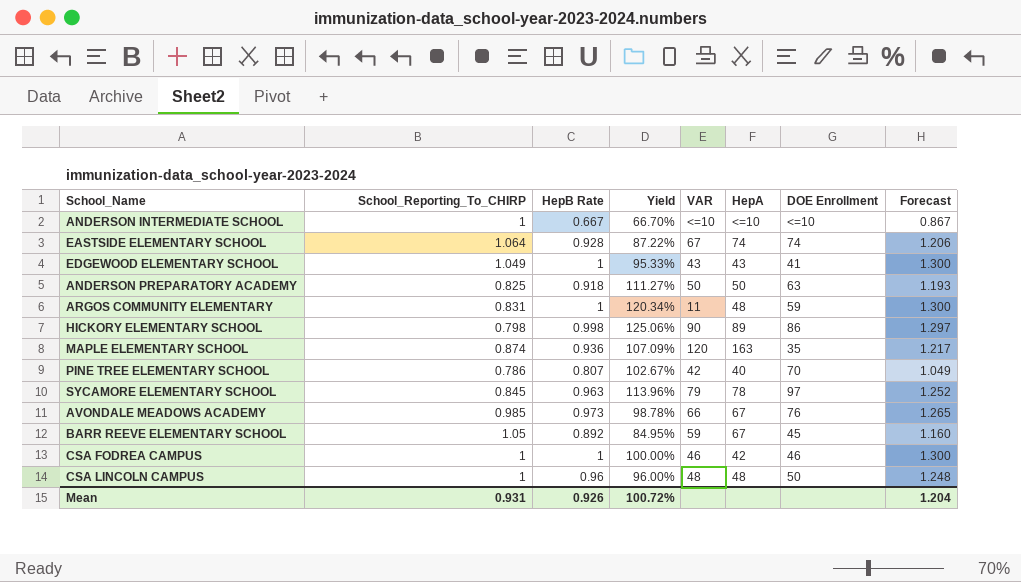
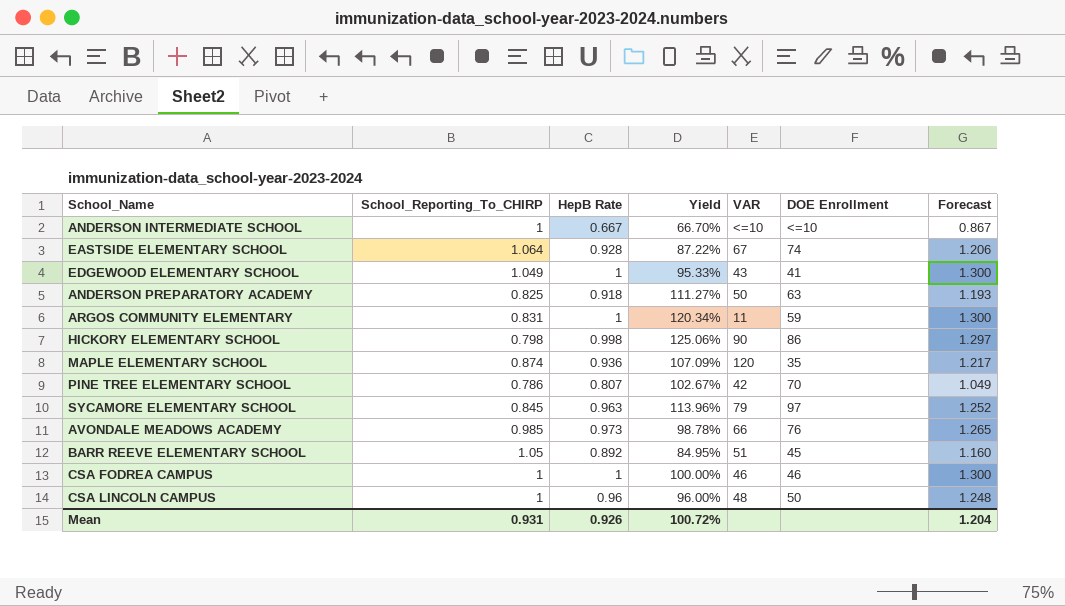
column HepA | position: 6 -> none
BARR REEVE ELEMENTARY SCHOOL | VAR: 59 -> 51

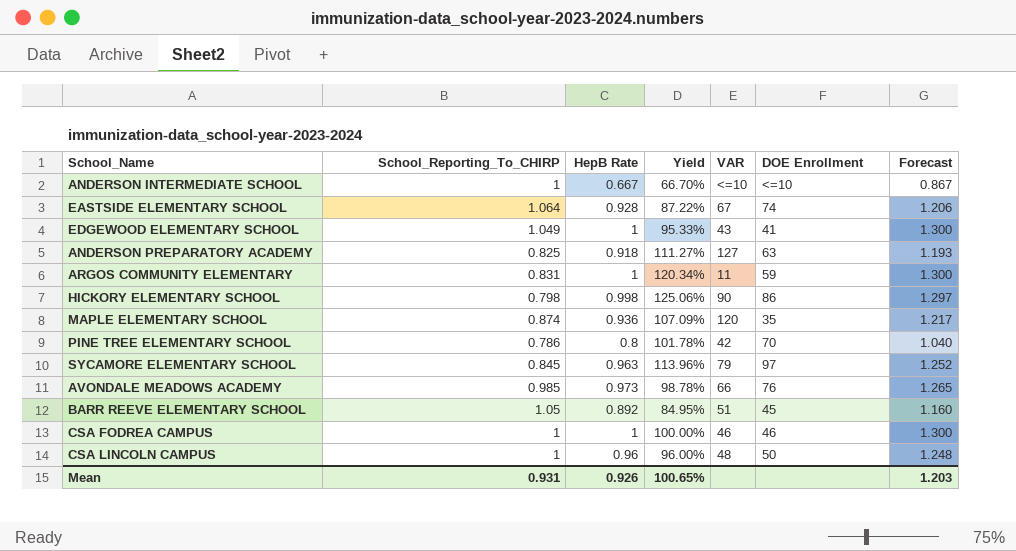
ANDERSON PREPARATORY ACADEMY | VAR: 50 -> 127
PINE TREE ELEMENTARY SCHOOL | HepB Rate: 0.807 -> 0.8
PINE TREE ELEMENTARY SCHOOL | Yield: 102.67% -> 101.78%
PINE TREE ELEMENTARY SCHOOL | Forecast: 1.049 -> 1.040
Mean | Yield: 100.72% -> 100.65%
Mean | Forecast: 1.204 -> 1.203

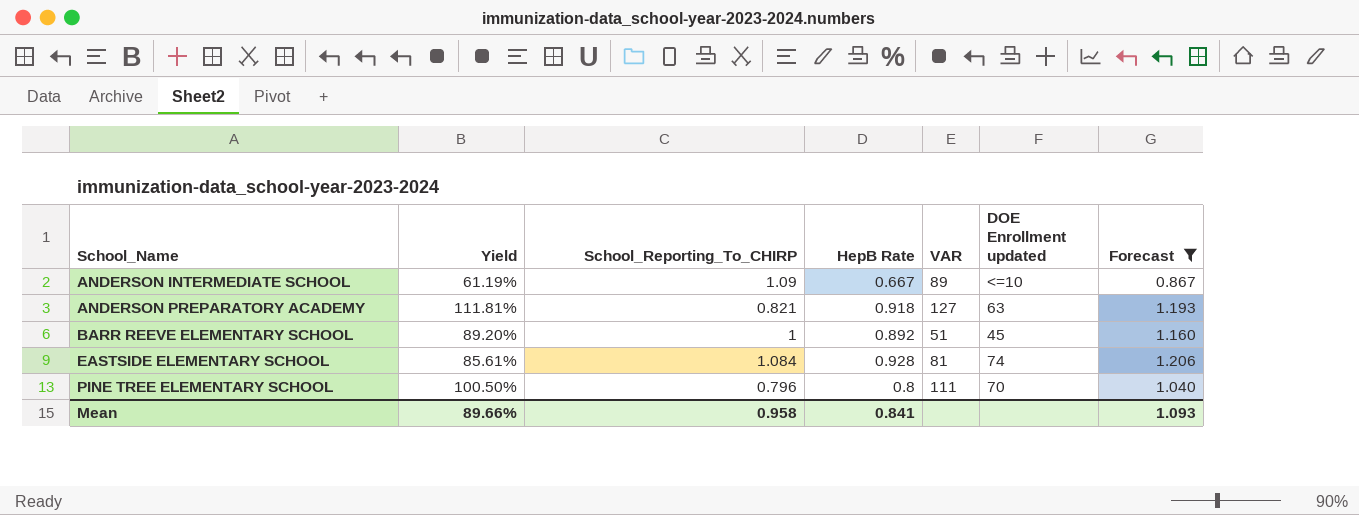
filter: none -> Forecast <= 1.206
row order: none -> School_Name ascending
column Yield | position: 4 -> 2
column name: DOE Enrollment -> DOE Enrollment updated
ANDERSON INTERMEDIATE SCHOOL | Yield: 66.70% -> 61.19%
ANDERSON INTERMEDIATE SCHOOL | School_Reporting_To_CHIRP: 1 -> 1.09
ANDERSON INTERMEDIATE SCHOOL | VAR: <=10 -> 89
ANDERSON PREPARATORY ACADEMY | Yield: 111.27% -> 111.81%
ANDERSON PREPARATORY ACADEMY | School_Reporting_To_CHIRP: 0.825 -> 0.821
BARR REEVE ELEMENTARY SCHOOL | Yield: 84.95% -> 89.20%
BARR REEVE ELEMENTARY SCHOOL | School_Reporting_To_CHIRP: 1.05 -> 1
EASTSIDE ELEMENTARY SCHOOL | Yield: 87.22% -> 85.61%
EASTSIDE ELEMENTARY SCHOOL | School_Reporting_To_CHIRP: 1.064 -> 1.084
EASTSIDE ELEMENTARY SCHOOL | VAR: 67 -> 81
PINE TREE ELEMENTARY SCHOOL | Yield: 101.78% -> 100.50%
PINE TREE ELEMENTARY SCHOOL | School_Reporting_To_CHIRP: 0.786 -> 0.796
PINE TREE ELEMENTARY SCHOOL | VAR: 42 -> 111
Mean | Yield: 100.65% -> 89.66%
Mean | School_Reporting_To_CHIRP: 0.931 -> 0.958
Mean | HepB Rate: 0.926 -> 0.841
Mean | Forecast: 1.203 -> 1.093

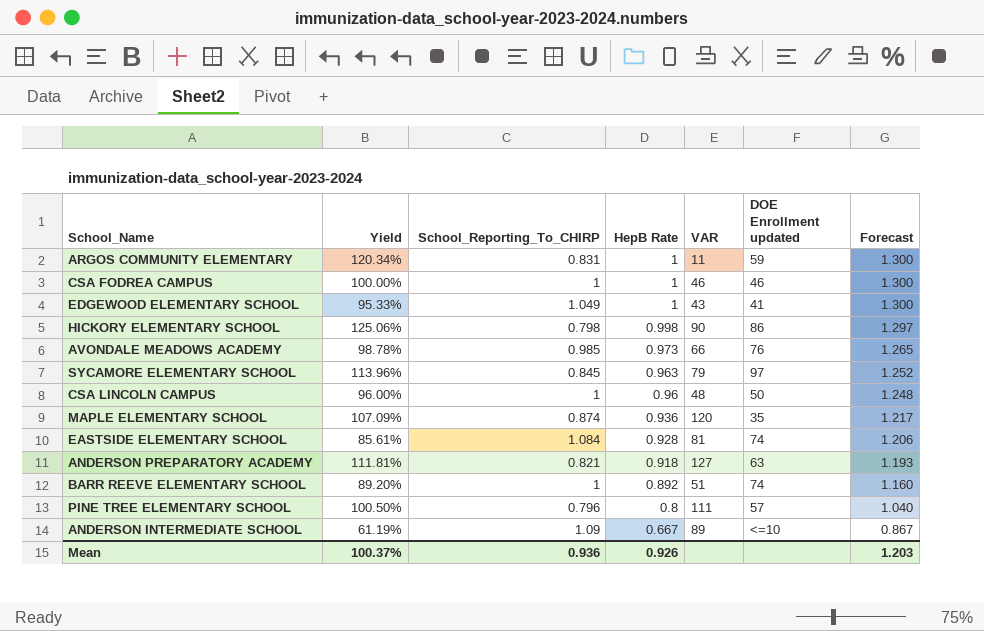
filter: Forecast <= 1.206 -> none
row order: School_Name ascending -> HepB Rate descending
BARR REEVE ELEMENTARY SCHOOL | DOE Enrollment updated: 45 -> 74
PINE TREE ELEMENTARY SCHOOL | DOE Enrollment updated: 70 -> 57
Mean | Yield: 89.66% -> 100.37%
Mean | School_Reporting_To_CHIRP: 0.958 -> 0.936
Mean | HepB Rate: 0.841 -> 0.926
Mean | Forecast: 1.093 -> 1.203

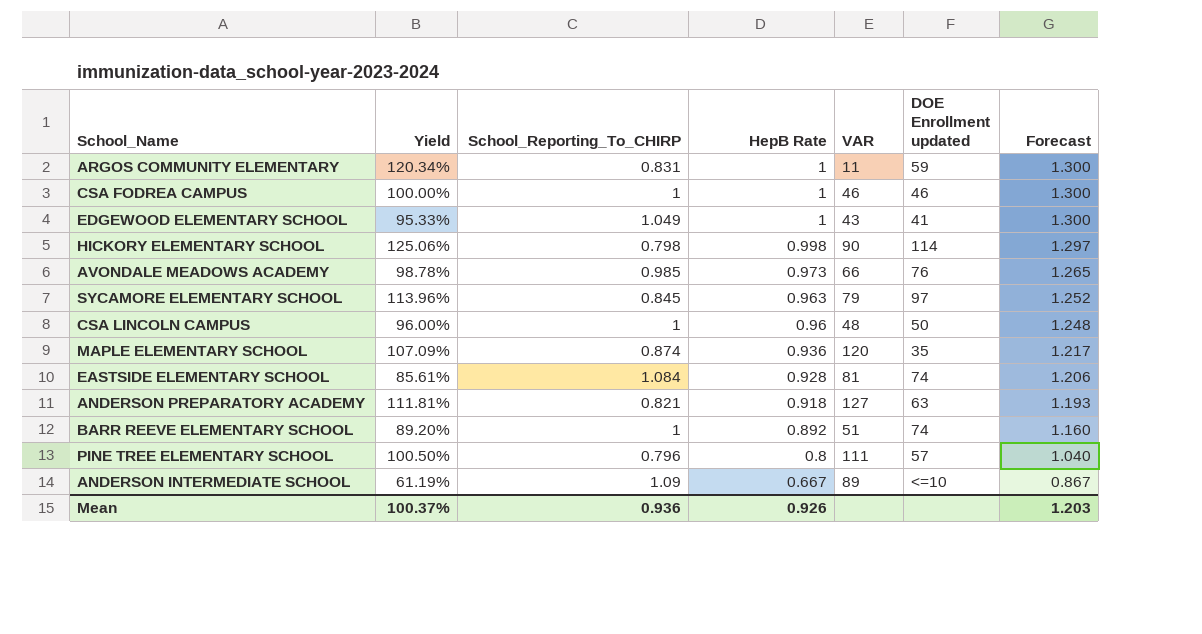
HICKORY ELEMENTARY SCHOOL | DOE Enrollment updated: 86 -> 114

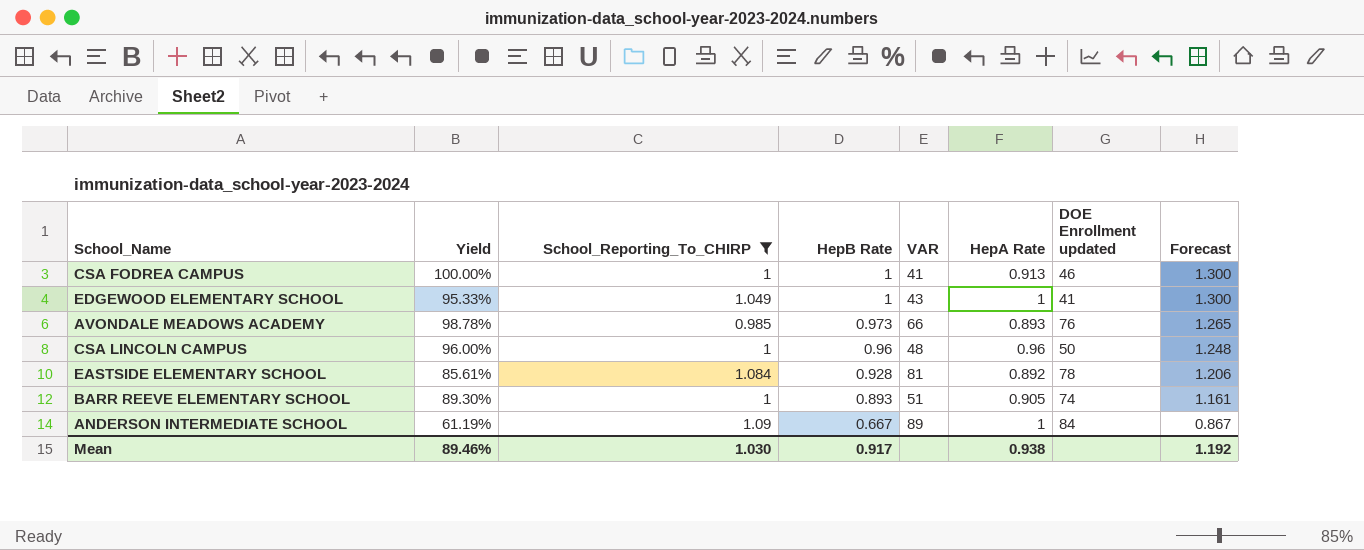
filter: none -> School_Reporting_To_CHIRP >= 0.985
column HepA Rate | position: none -> 6
CSA FODREA CAMPUS | VAR: 46 -> 41
EASTSIDE ELEMENTARY SCHOOL | DOE Enrollment updated: 74 -> 78
BARR REEVE ELEMENTARY SCHOOL | Yield: 89.20% -> 89.30%
BARR REEVE ELEMENTARY SCHOOL | HepB Rate: 0.892 -> 0.893
BARR REEVE ELEMENTARY SCHOOL | Forecast: 1.160 -> 1.161
ANDERSON INTERMEDIATE SCHOOL | DOE Enrollment updated: <=10 -> 84
Mean | Yield: 100.37% -> 89.46%
Mean | School_Reporting_To_CHIRP: 0.936 -> 1.030
Mean | HepB Rate: 0.926 -> 0.917
Mean | Forecast: 1.203 -> 1.192

